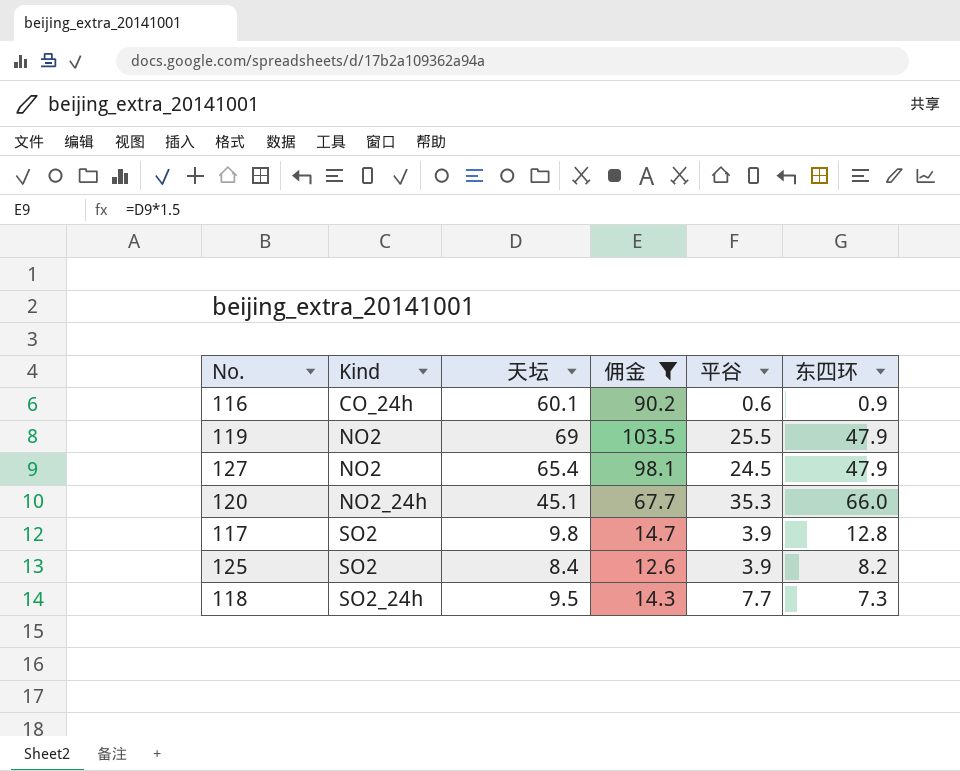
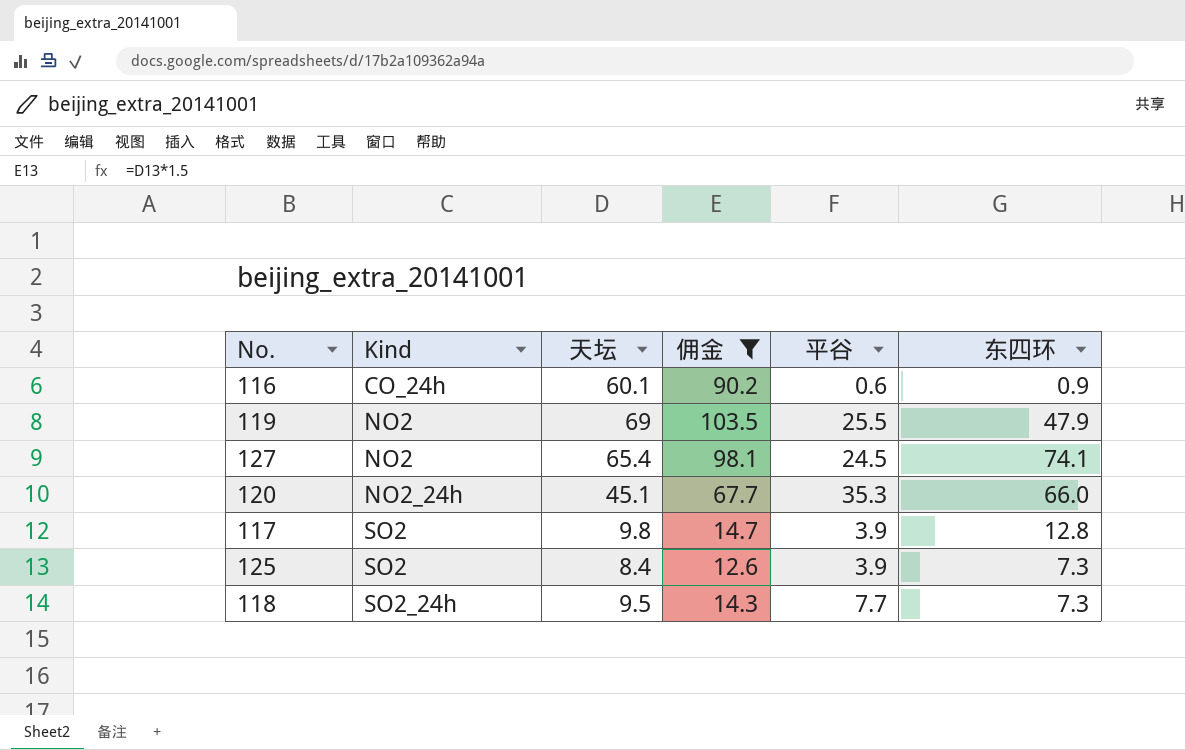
127 | 东四环: 47.9 -> 74.1
125 | 东四环: 8.2 -> 7.3

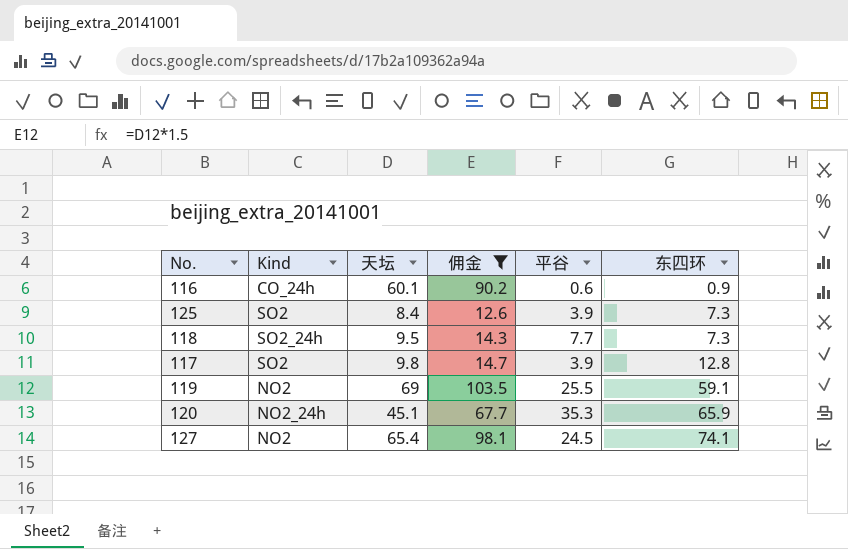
row order: Kind ascending -> 东四环 ascending
119 | 东四环: 47.9 -> 59.1
120 | 东四环: 66.0 -> 65.9

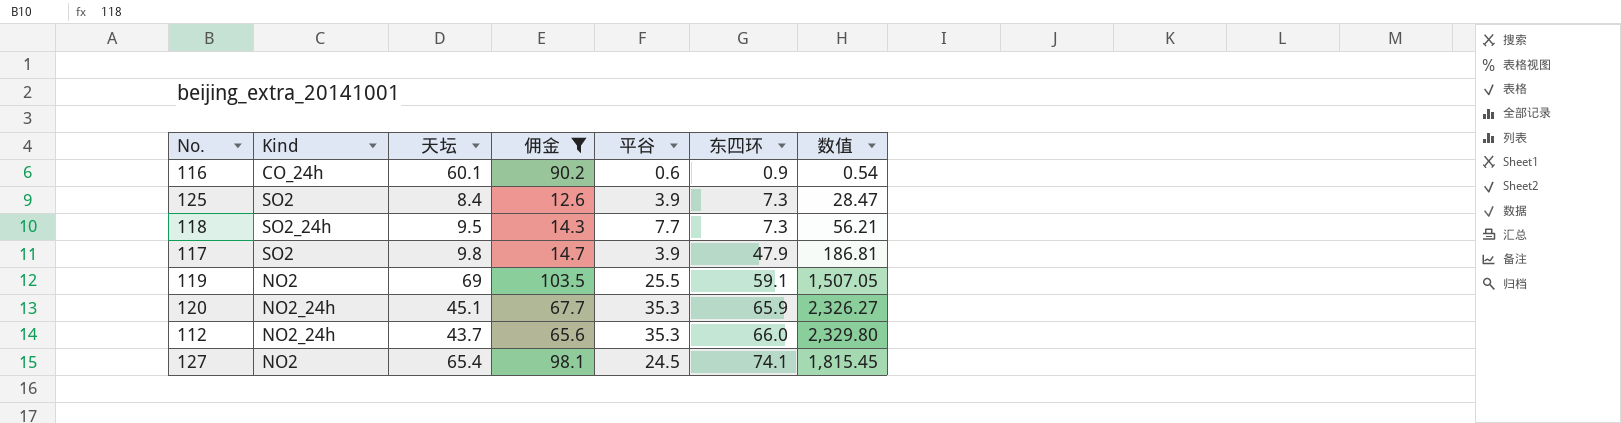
column 数值 | formula: none -> [平谷] * [东四环]
117 | 东四环: 12.8 -> 47.9
row 112: none -> NO2_24h | 43.7 | 65.6 | 35.3 | 66.0 | 2,329.80

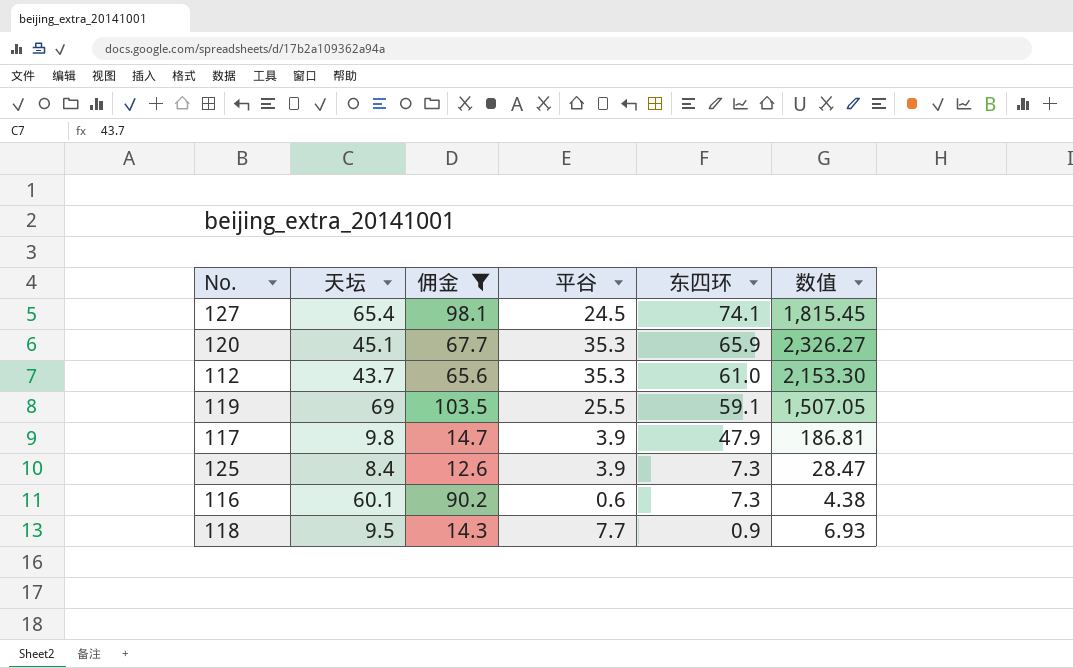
row order: 东四环 ascending -> 东四环 descending
column Kind | position: 2 -> none
112 | 东四环: 66.0 -> 61.0
112 | 数值: 2,329.80 -> 2,153.30
116 | 东四环: 0.9 -> 7.3
116 | 数值: 0.54 -> 4.38
118 | 东四环: 7.3 -> 0.9
118 | 数值: 56.21 -> 6.93

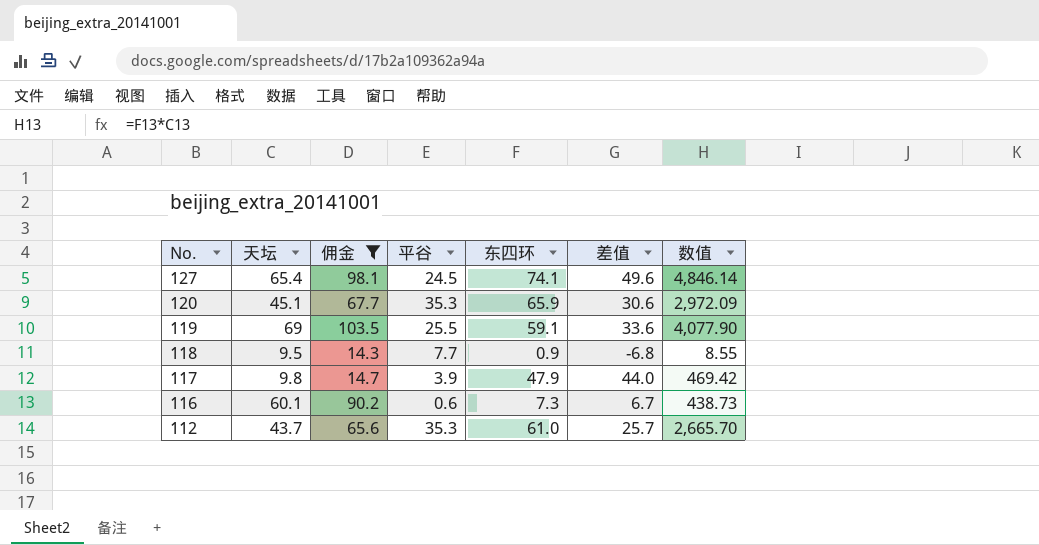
row order: 东四环 descending -> No. descending
column 差值 | formula: none -> [东四环] - [平谷]
column 数值 | formula: [平谷] * [东四环] -> [天坛] * [东四环]
row 125: 8.4 | 12.6 | 3.9 | 7.3 | 28.47 -> none

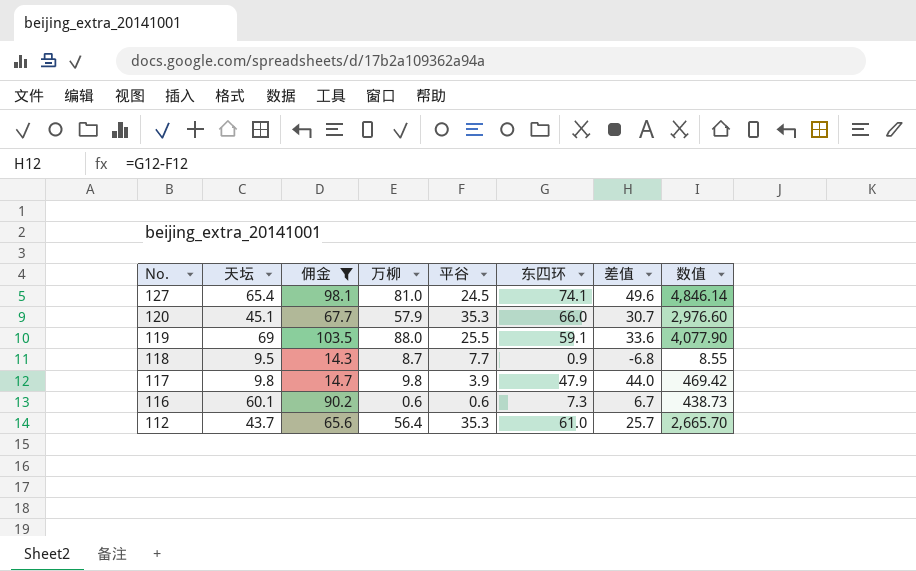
column 万柳 | position: none -> 4
120 | 东四环: 65.9 -> 66.0
120 | 差值: 30.6 -> 30.7
120 | 数值: 2,972.09 -> 2,976.60

